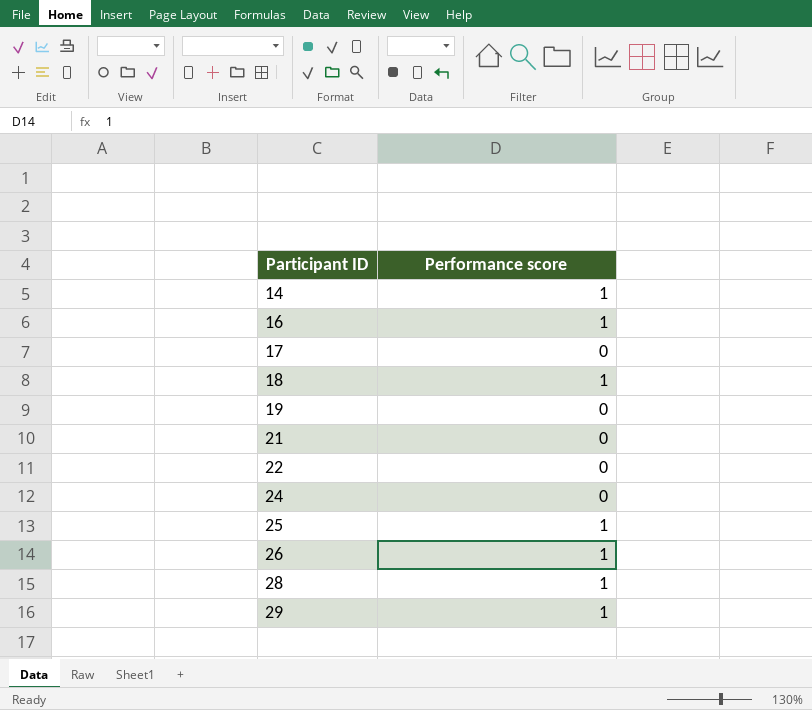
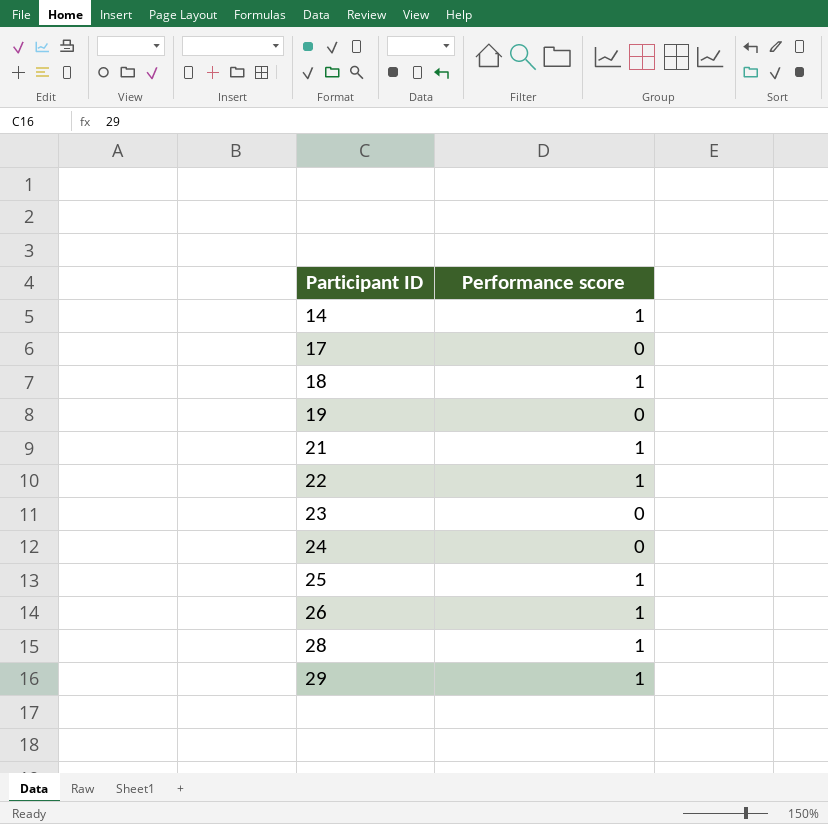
row 16: 1 -> none
21 | Performance score: 0 -> 1
22 | Performance score: 0 -> 1
row 23: none -> 0

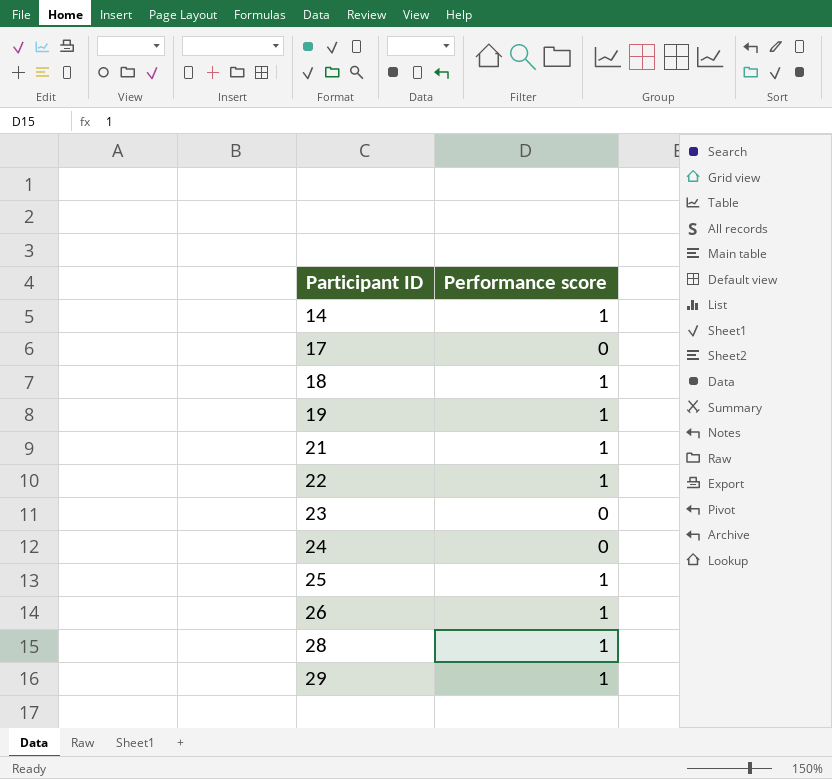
19 | Performance score: 0 -> 1

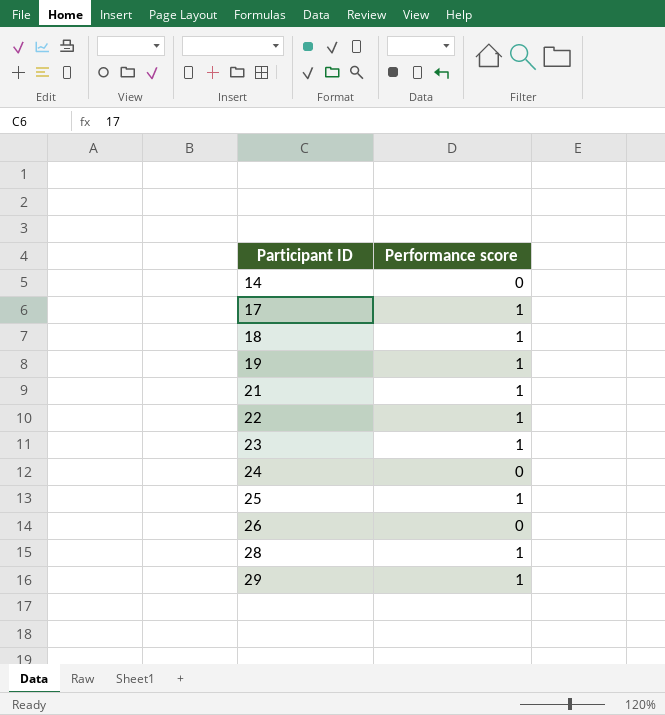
14 | Performance score: 1 -> 0
17 | Performance score: 0 -> 1
23 | Performance score: 0 -> 1
26 | Performance score: 1 -> 0

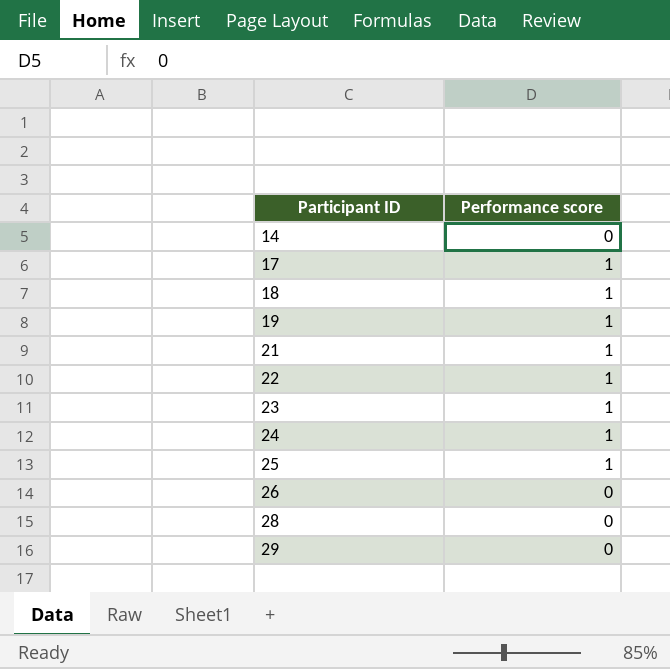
24 | Performance score: 0 -> 1
28 | Performance score: 1 -> 0
29 | Performance score: 1 -> 0

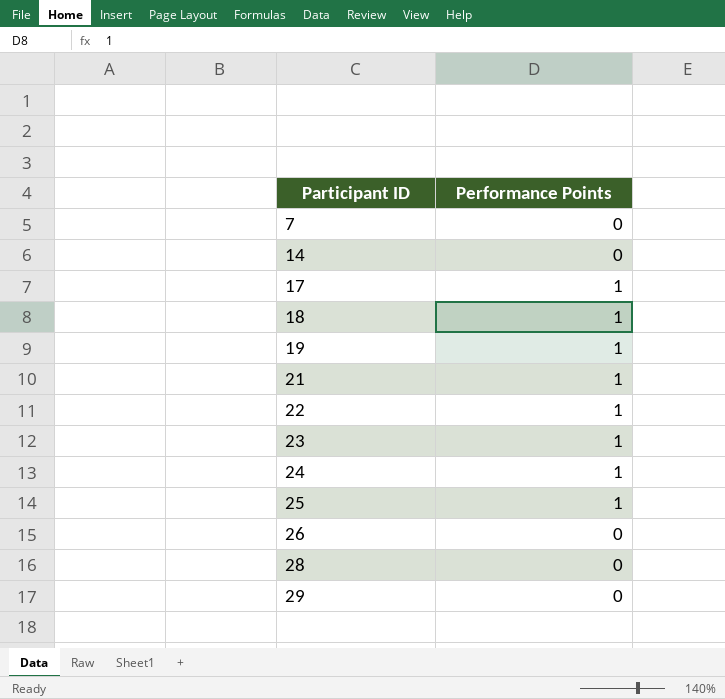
column name: Performance score -> Performance Points
row 7: none -> 0

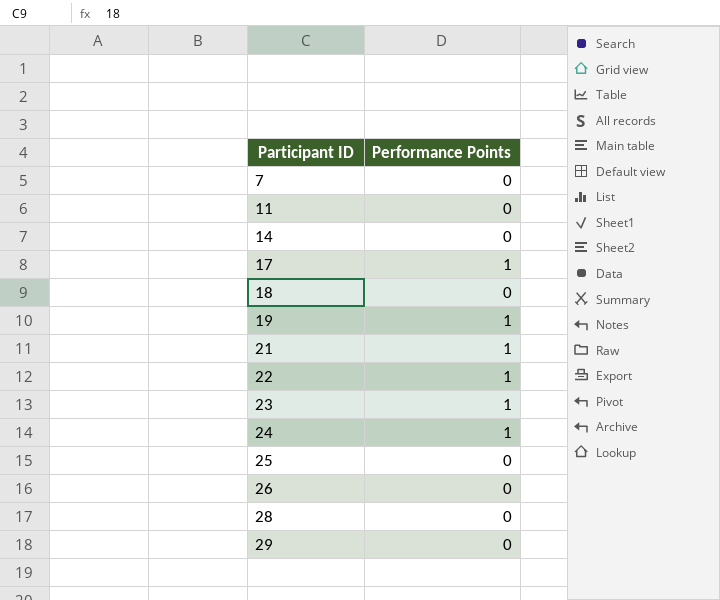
row 11: none -> 0
18 | Performance Points: 1 -> 0
25 | Performance Points: 1 -> 0

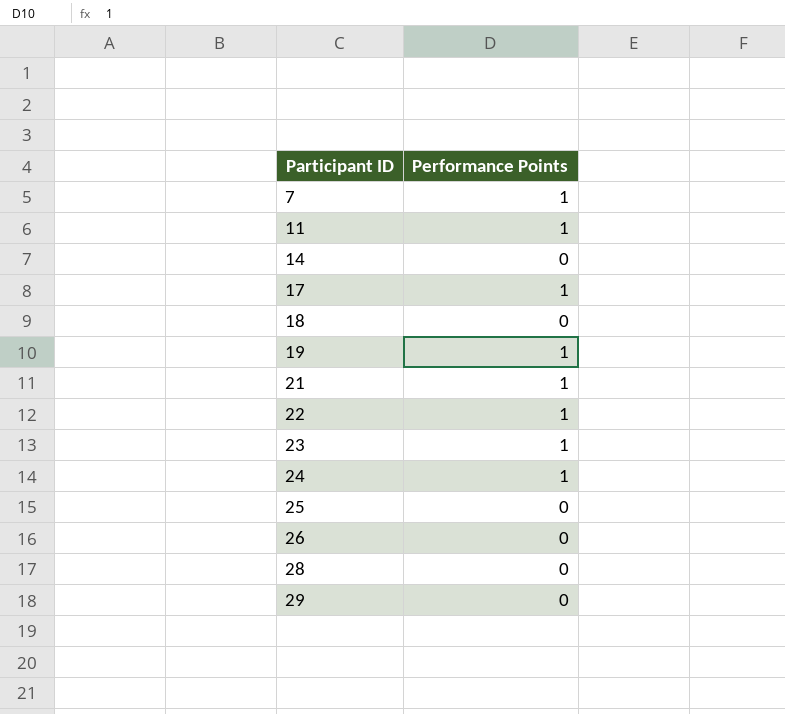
7 | Performance Points: 0 -> 1
11 | Performance Points: 0 -> 1

